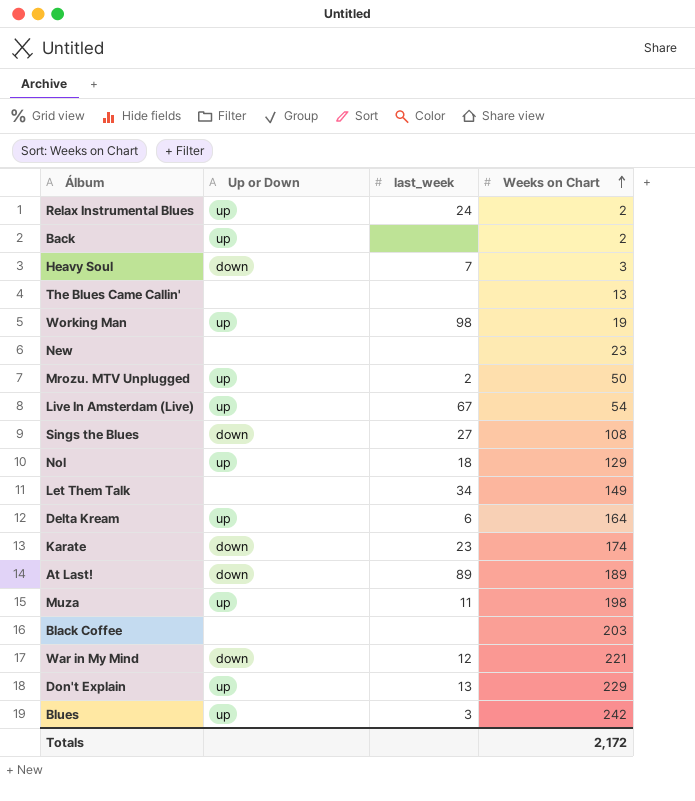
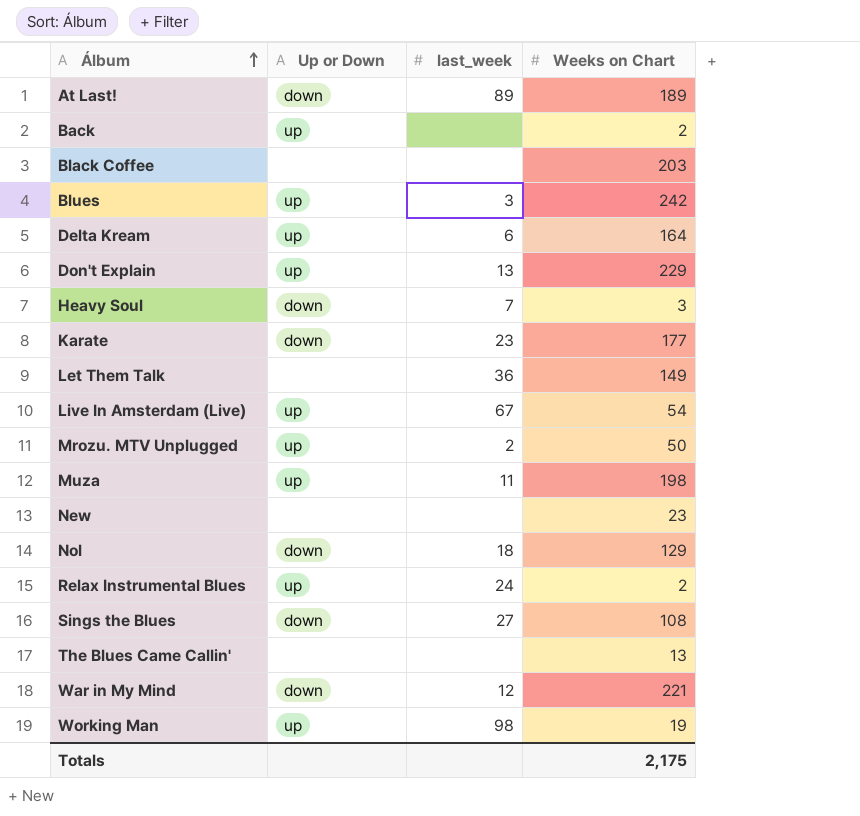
row order: Weeks on Chart ascending -> Álbum ascending
Karate | Weeks on Chart: 174 -> 177
Let Them Talk | last_week: 34 -> 36
Nol | Up or Down: up -> down
Totals | Weeks on Chart: 2,172 -> 2,175

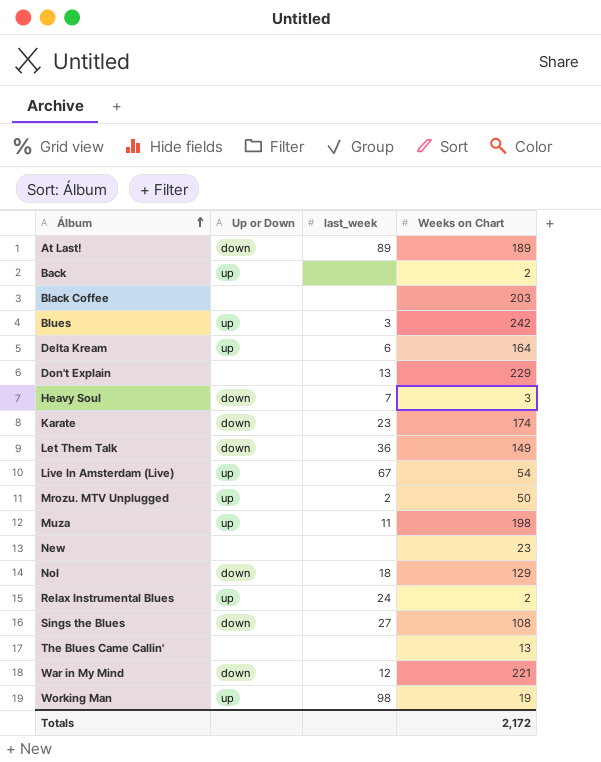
Don't Explain | Up or Down: up -> none
Karate | Weeks on Chart: 177 -> 174
Let Them Talk | Up or Down: none -> down
Totals | Weeks on Chart: 2,175 -> 2,172

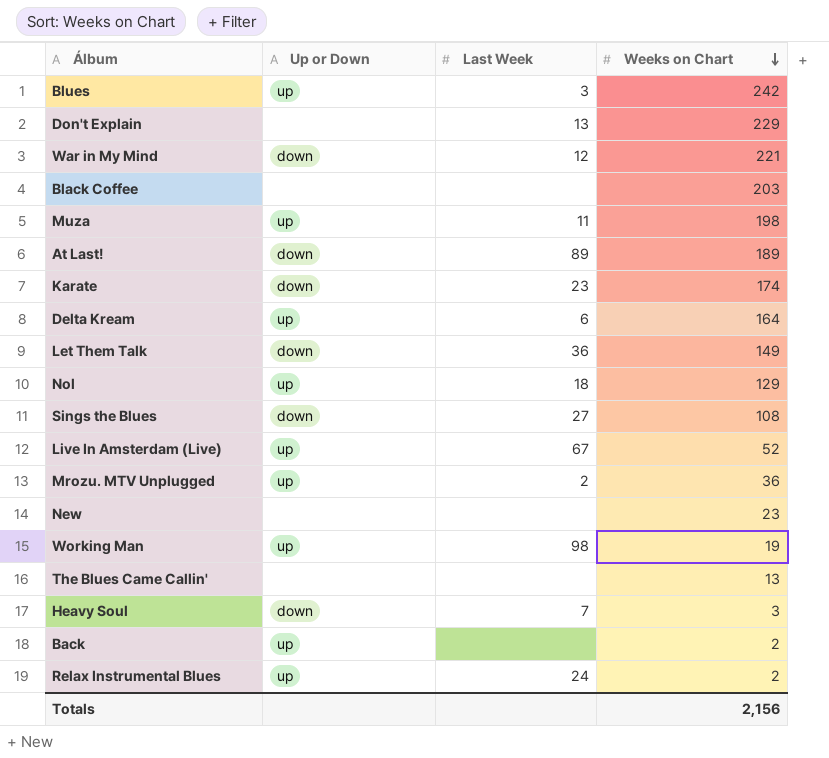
row order: Álbum ascending -> Weeks on Chart descending
column name: last_week -> Last Week
Nol | Up or Down: down -> up
Live In Amsterdam (Live) | Weeks on Chart: 54 -> 52
Mrozu. MTV Unplugged | Weeks on Chart: 50 -> 36
Totals | Weeks on Chart: 2,172 -> 2,156

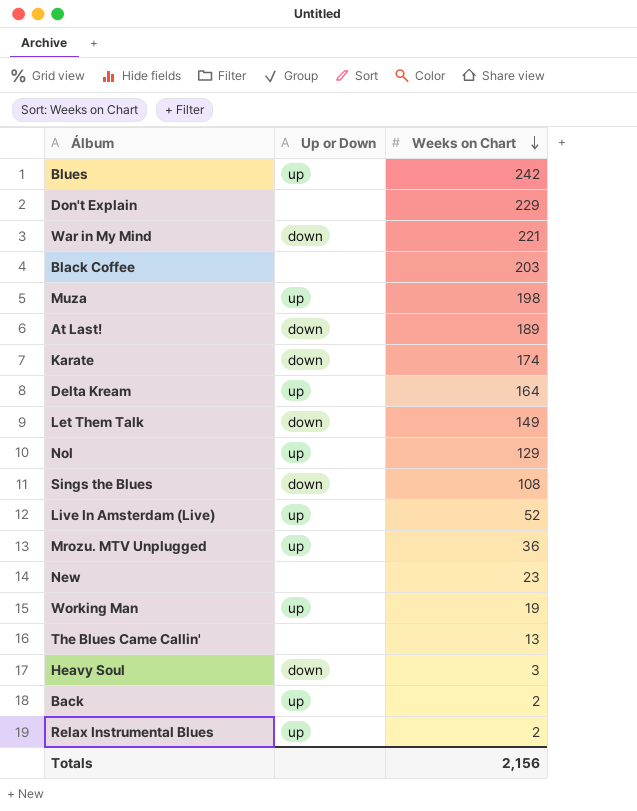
column Last Week | position: 3 -> none

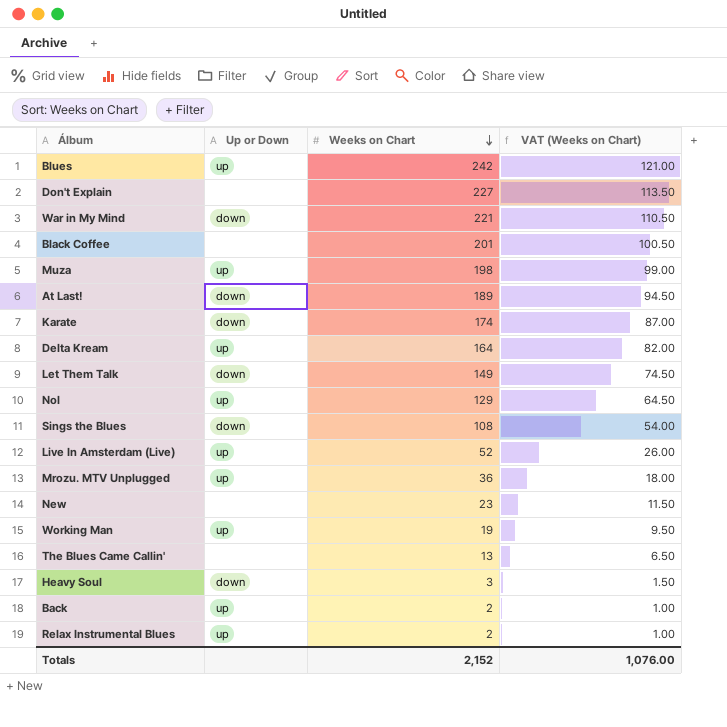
column VAT (Weeks on Chart) | formula: none -> [Weeks on Chart] * 0.5
Don't Explain | Weeks on Chart: 229 -> 227
Black Coffee | Weeks on Chart: 203 -> 201
Totals | Weeks on Chart: 2,156 -> 2,152

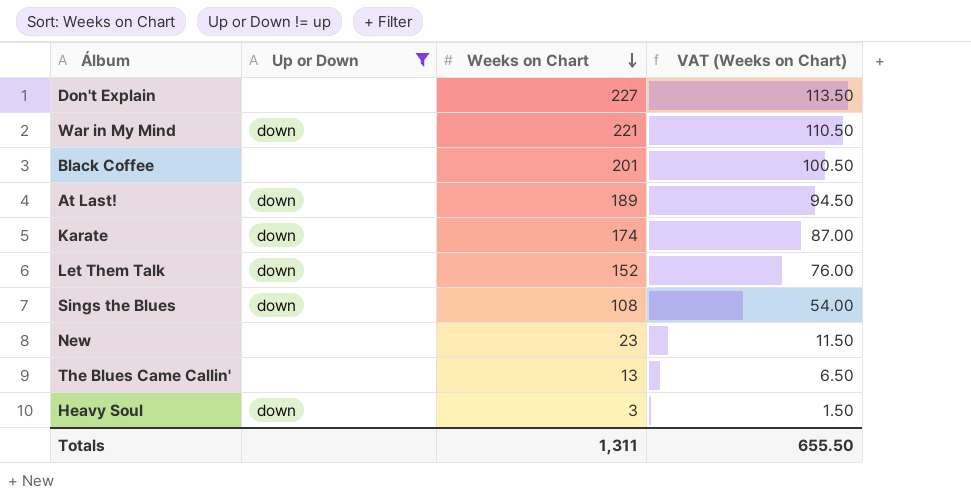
filter: none -> Up or Down != up
Let Them Talk | Weeks on Chart: 149 -> 152
Let Them Talk | VAT (Weeks on Chart): 74.50 -> 76.00
Totals | Weeks on Chart: 2,152 -> 1,311
Totals | VAT (Weeks on Chart): 1,076.00 -> 655.50

